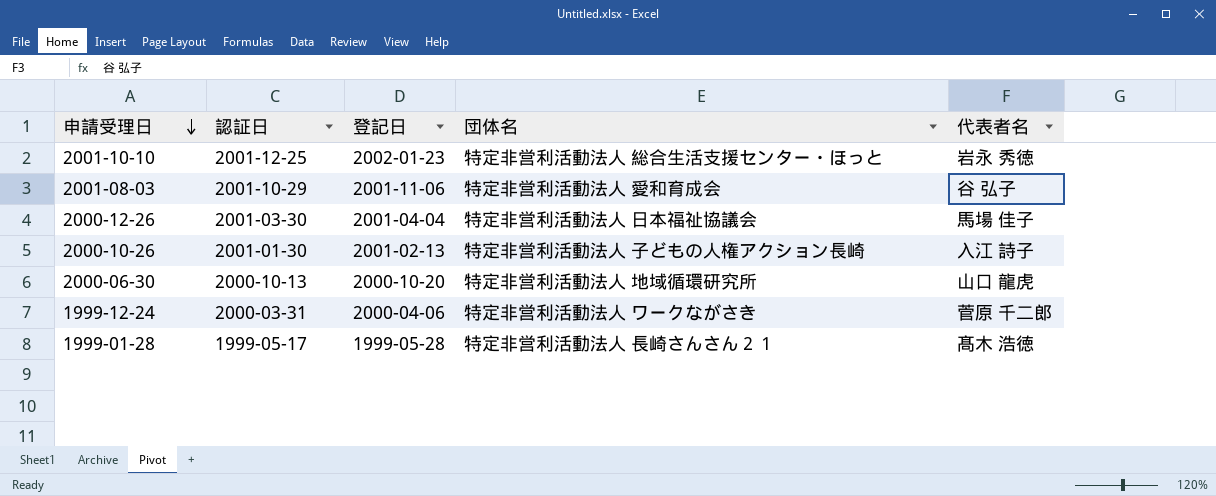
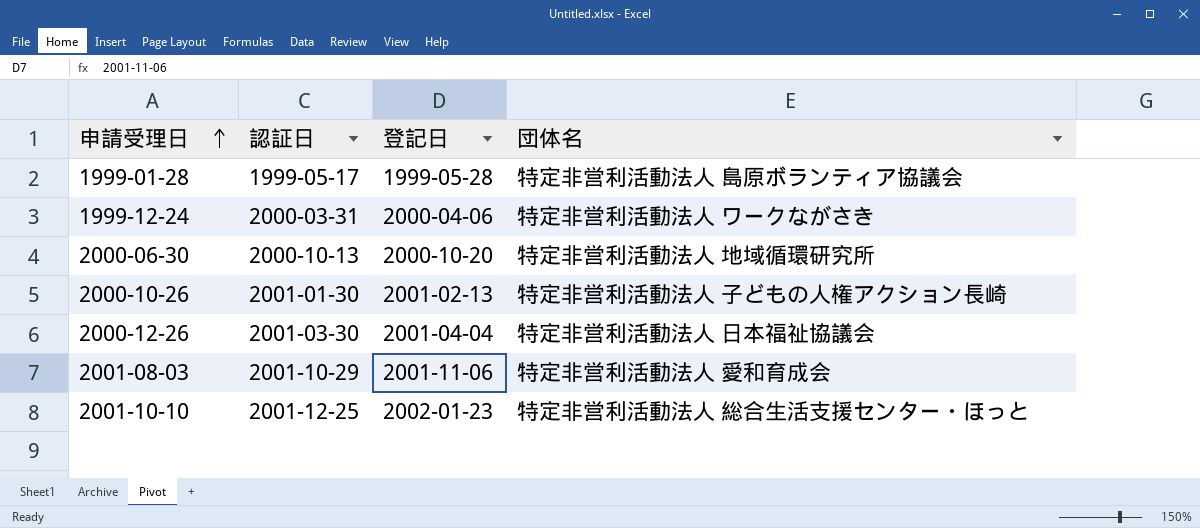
row order: 申請受理日 descending -> 申請受理日 ascending
column 代表者名 | position: 5 -> none
1999-01-28 | 団体名: 特定非営利活動法人 長崎さんさん２１ -> 特定非営利活動法人 島原ボランティア協議会

